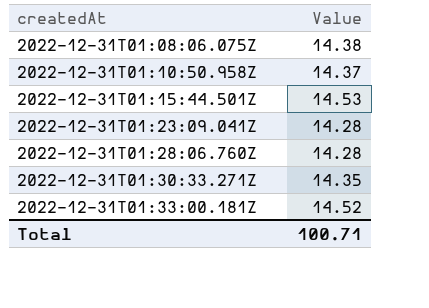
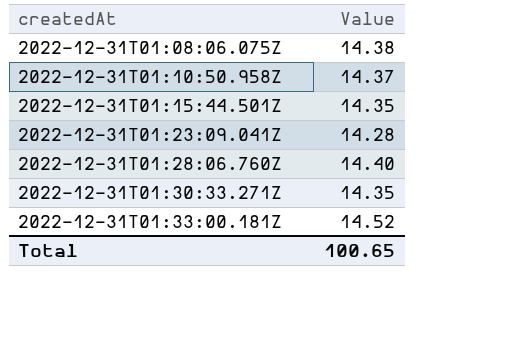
2022-12-31T01:15:44.501Z | Value: 14.53 -> 14.35
2022-12-31T01:28:06.760Z | Value: 14.28 -> 14.40
Total | Value: 100.71 -> 100.65

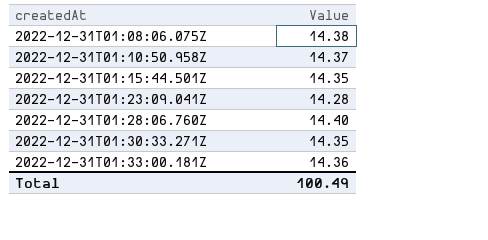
2022-12-31T01:33:00.181Z | Value: 14.52 -> 14.36
Total | Value: 100.65 -> 100.49

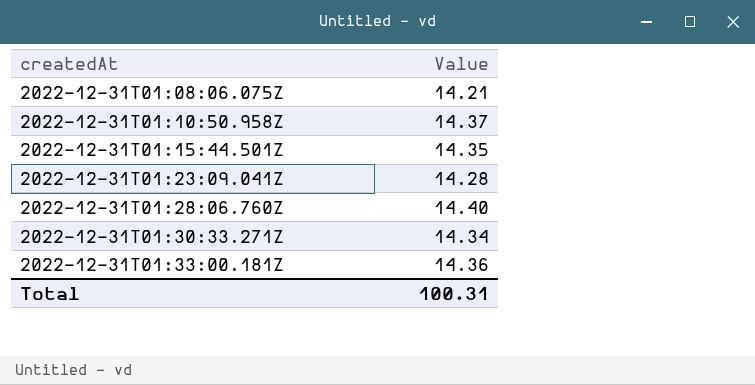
2022-12-31T01:08:06.075Z | Value: 14.38 -> 14.21
2022-12-31T01:30:33.271Z | Value: 14.35 -> 14.34
Total | Value: 100.49 -> 100.31

